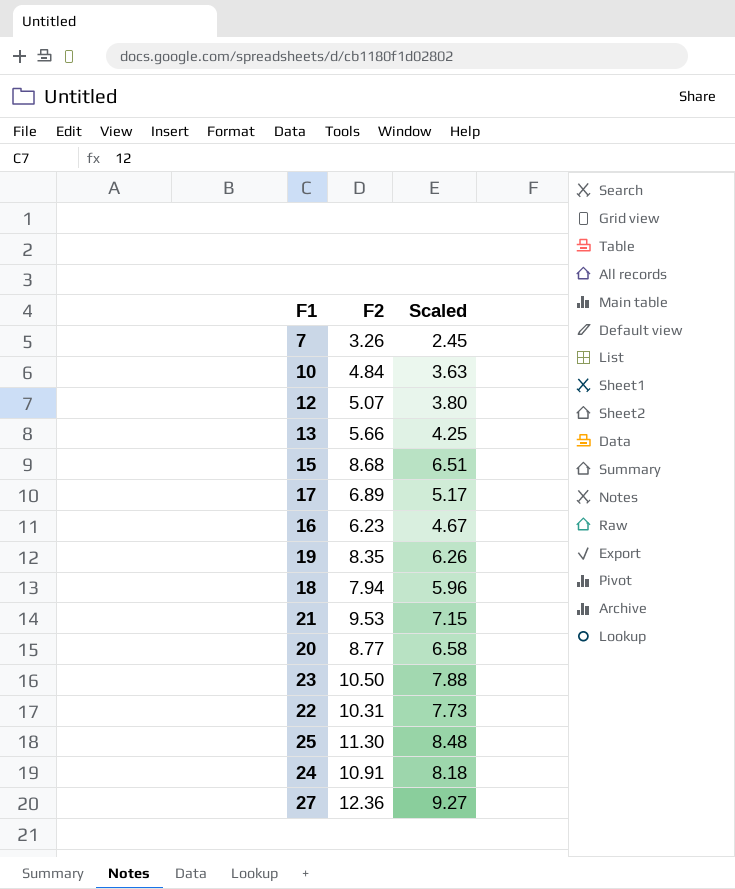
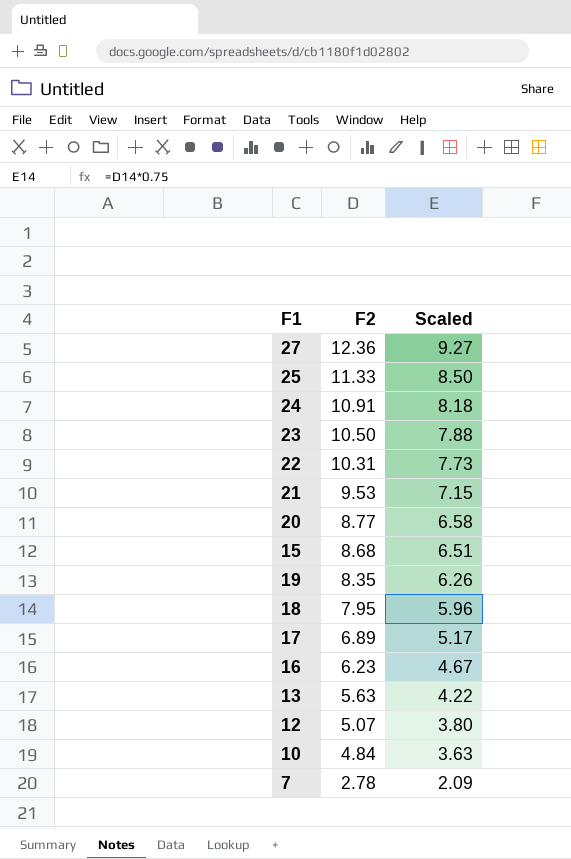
row order: none -> F2 descending
25 | F2: 11.30 -> 11.33
25 | Scaled: 8.48 -> 8.50
18 | F2: 7.94 -> 7.95
13 | F2: 5.66 -> 5.63
13 | Scaled: 4.25 -> 4.22
7 | F2: 3.26 -> 2.78
7 | Scaled: 2.45 -> 2.09

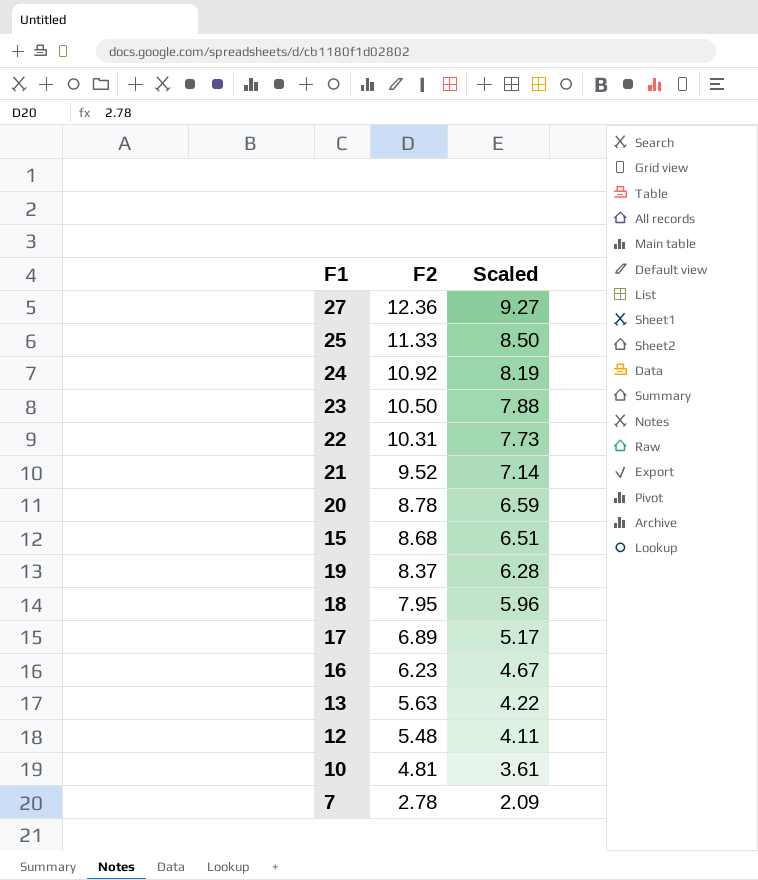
24 | F2: 10.91 -> 10.92
24 | Scaled: 8.18 -> 8.19
21 | F2: 9.53 -> 9.52
21 | Scaled: 7.15 -> 7.14
20 | F2: 8.77 -> 8.78
20 | Scaled: 6.58 -> 6.59
19 | F2: 8.35 -> 8.37
19 | Scaled: 6.26 -> 6.28
12 | F2: 5.07 -> 5.48
12 | Scaled: 3.80 -> 4.11
10 | F2: 4.84 -> 4.81
10 | Scaled: 3.63 -> 3.61

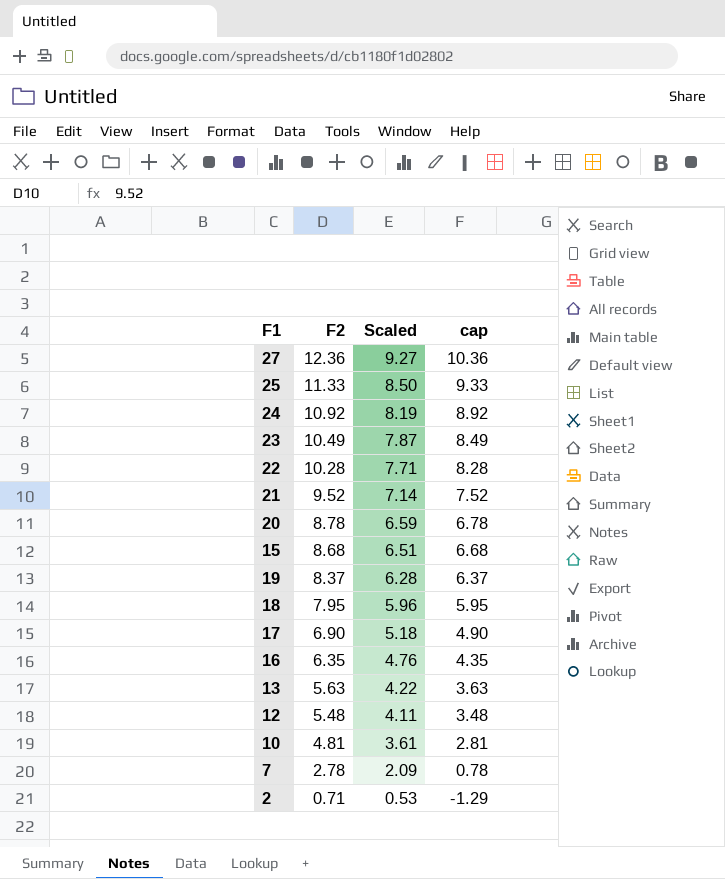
column cap | formula: none -> [F2] - 2
23 | F2: 10.50 -> 10.49
23 | Scaled: 7.88 -> 7.87
22 | F2: 10.31 -> 10.28
22 | Scaled: 7.73 -> 7.71
17 | F2: 6.89 -> 6.90
17 | Scaled: 5.17 -> 5.18
16 | F2: 6.23 -> 6.35
16 | Scaled: 4.67 -> 4.76
row 2: none -> 0.71 | 0.53 | -1.29

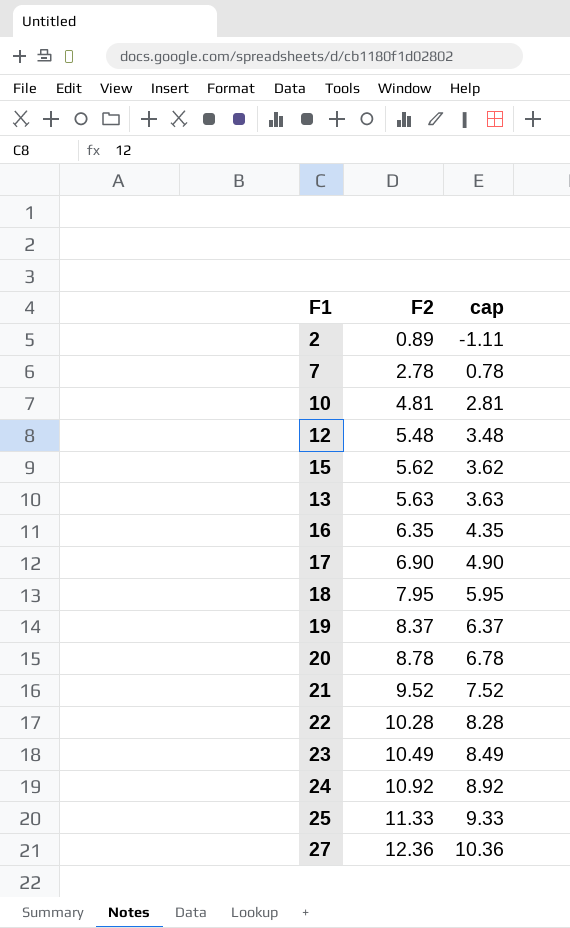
row order: F2 descending -> F2 ascending
column Scaled | formula: [F2] * 0.75 -> none
2 | F2: 0.71 -> 0.89
2 | cap: -1.29 -> -1.11
15 | F2: 8.68 -> 5.62
15 | cap: 6.68 -> 3.62

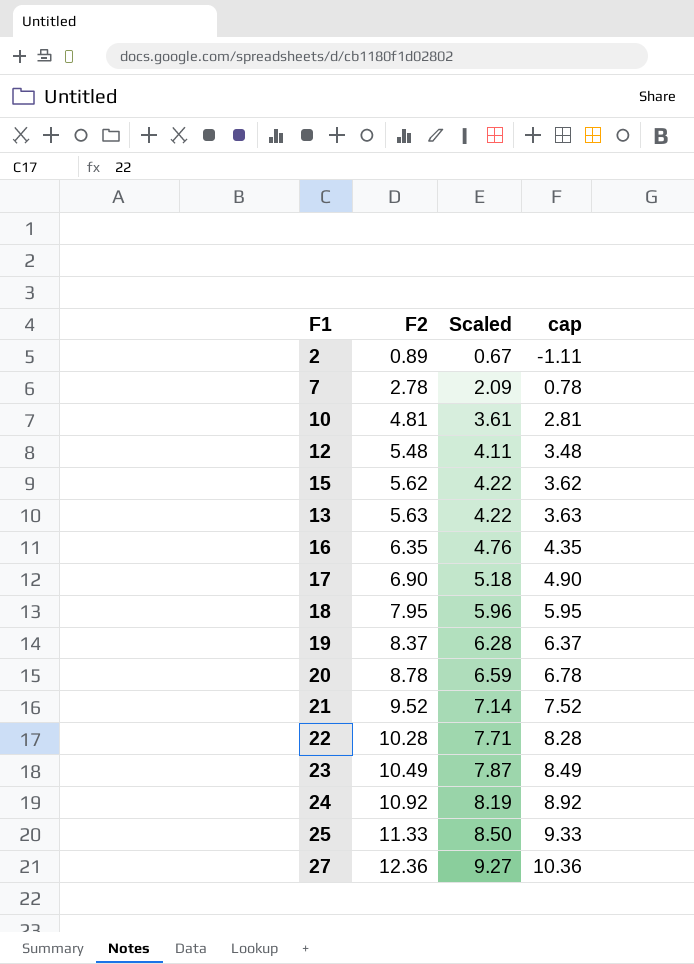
column Scaled | formula: none -> [F2] * 0.75

